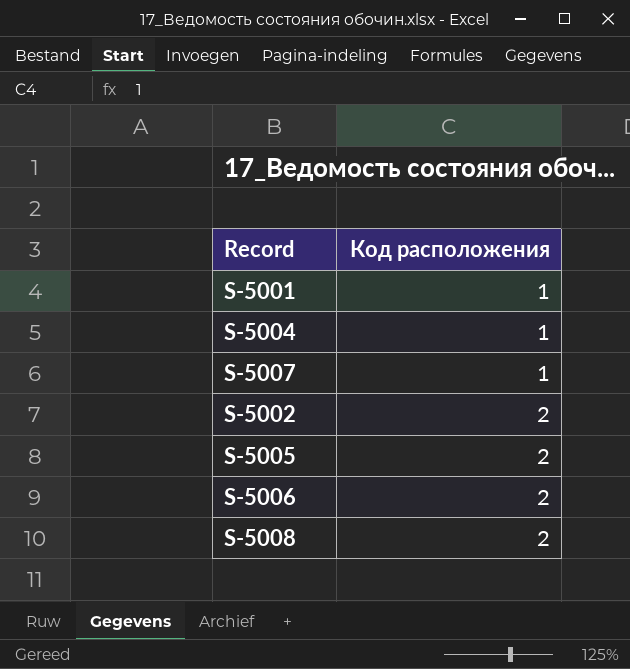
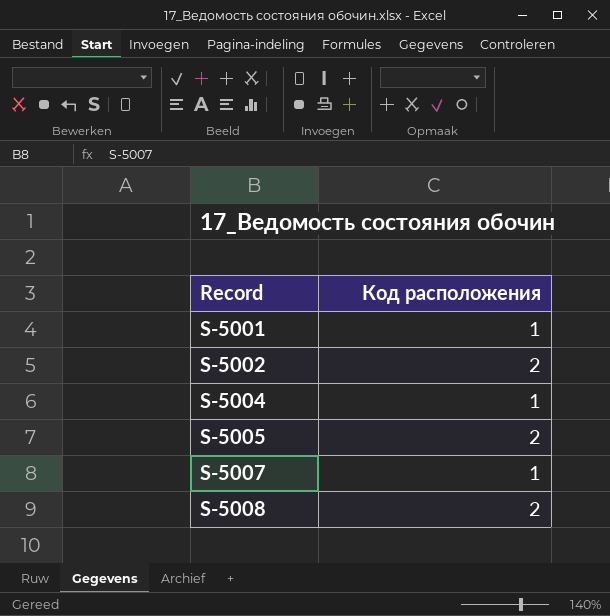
row order: Код расположения ascending -> Record ascending
row S-5006: 2 -> none

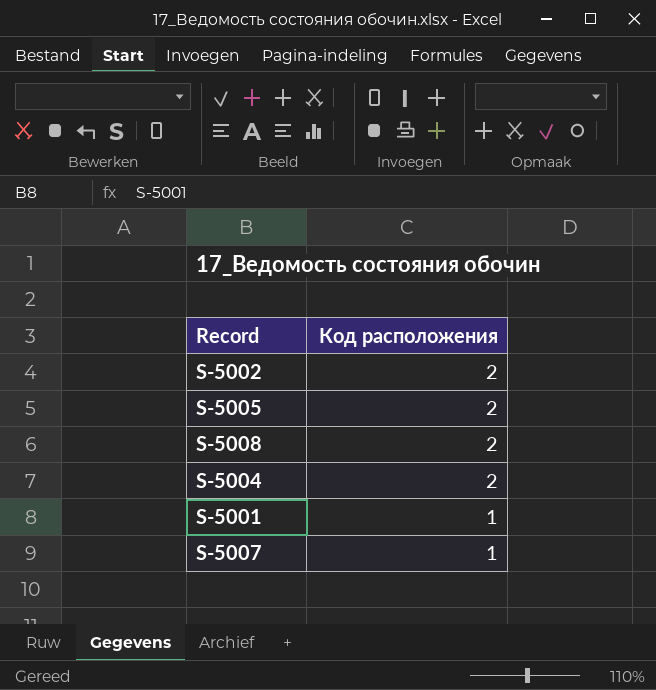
row order: Record ascending -> Код расположения descending
S-5004 | Код расположения: 1 -> 2

